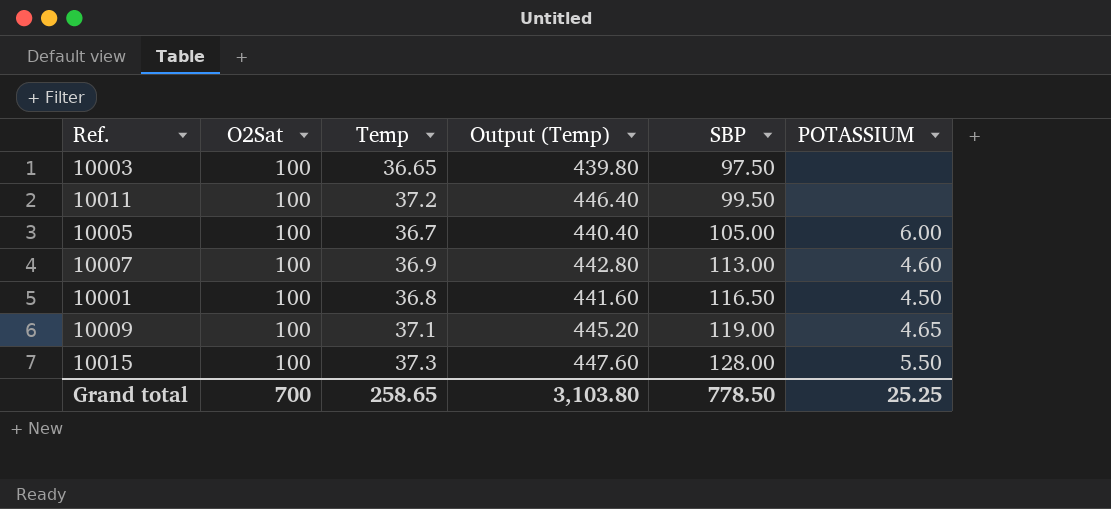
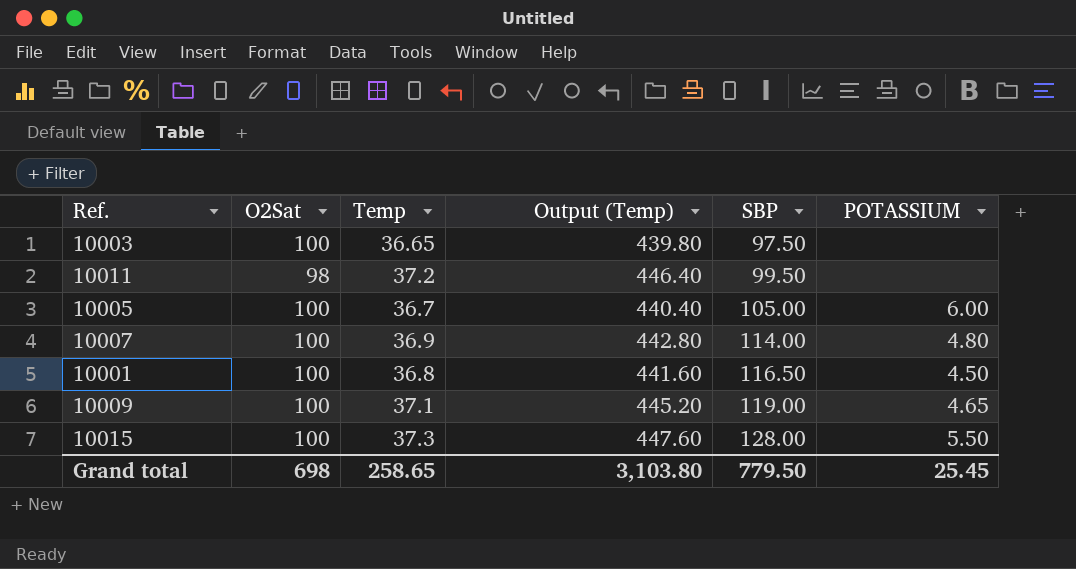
10011 | O2Sat: 100 -> 98
10007 | SBP: 113.00 -> 114.00
10007 | POTASSIUM: 4.60 -> 4.80
Grand total | O2Sat: 700 -> 698
Grand total | SBP: 778.50 -> 779.50
Grand total | POTASSIUM: 25.25 -> 25.45

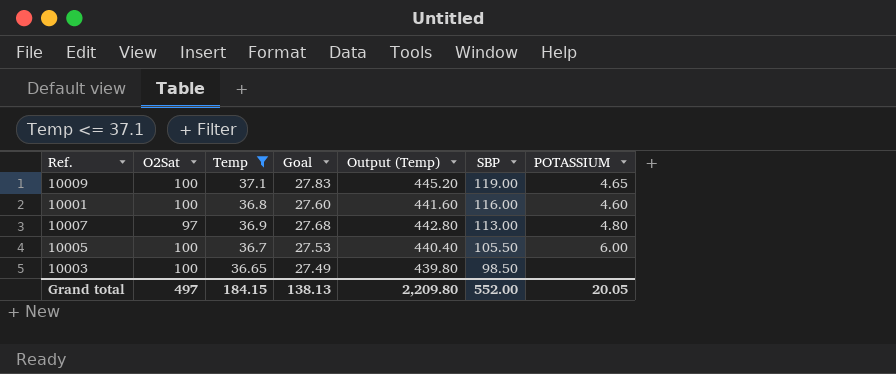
filter: none -> Temp <= 37.1
row order: SBP ascending -> SBP descending
column Goal | formula: none -> [Temp] * 0.75
10001 | SBP: 116.50 -> 116.00
10001 | POTASSIUM: 4.50 -> 4.60
10007 | O2Sat: 100 -> 97
10007 | SBP: 114.00 -> 113.00
10005 | SBP: 105.00 -> 105.50
10003 | SBP: 97.50 -> 98.50
Grand total | O2Sat: 698 -> 497
Grand total | Temp: 258.65 -> 184.15
Grand total | Output (Temp): 3,103.80 -> 2,209.80
Grand total | SBP: 779.50 -> 552.00
Grand total | POTASSIUM: 25.45 -> 20.05

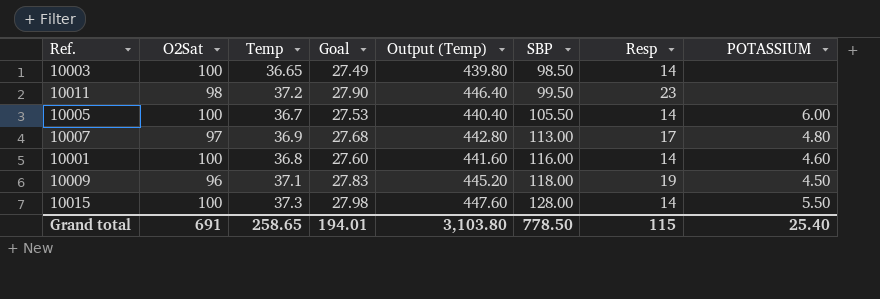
filter: Temp <= 37.1 -> none
row order: SBP descending -> SBP ascending
column Resp | position: none -> 7
10009 | O2Sat: 100 -> 96
10009 | SBP: 119.00 -> 118.00
10009 | POTASSIUM: 4.65 -> 4.50
Grand total | O2Sat: 497 -> 691
Grand total | Temp: 184.15 -> 258.65
Grand total | Goal: 138.13 -> 194.01
Grand total | Output (Temp): 2,209.80 -> 3,103.80
Grand total | SBP: 552.00 -> 778.50
Grand total | POTASSIUM: 20.05 -> 25.40

